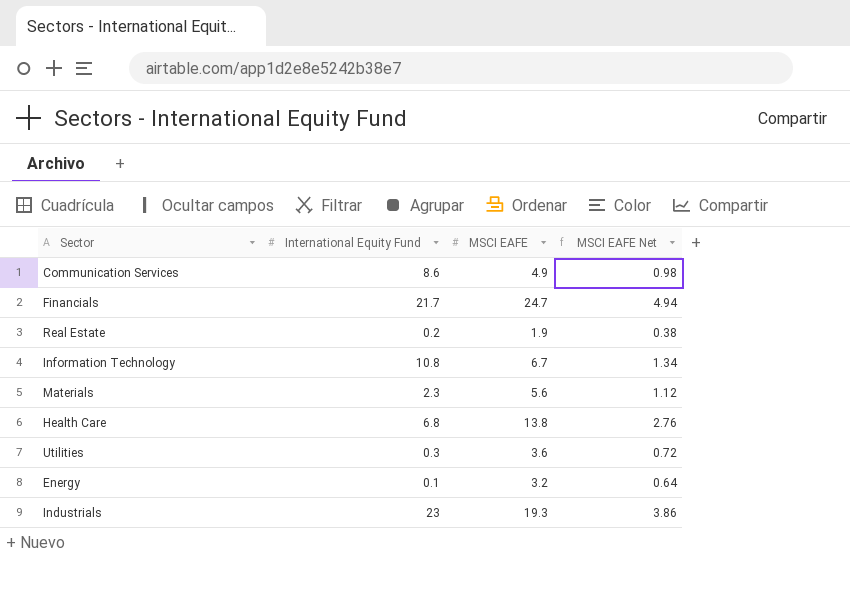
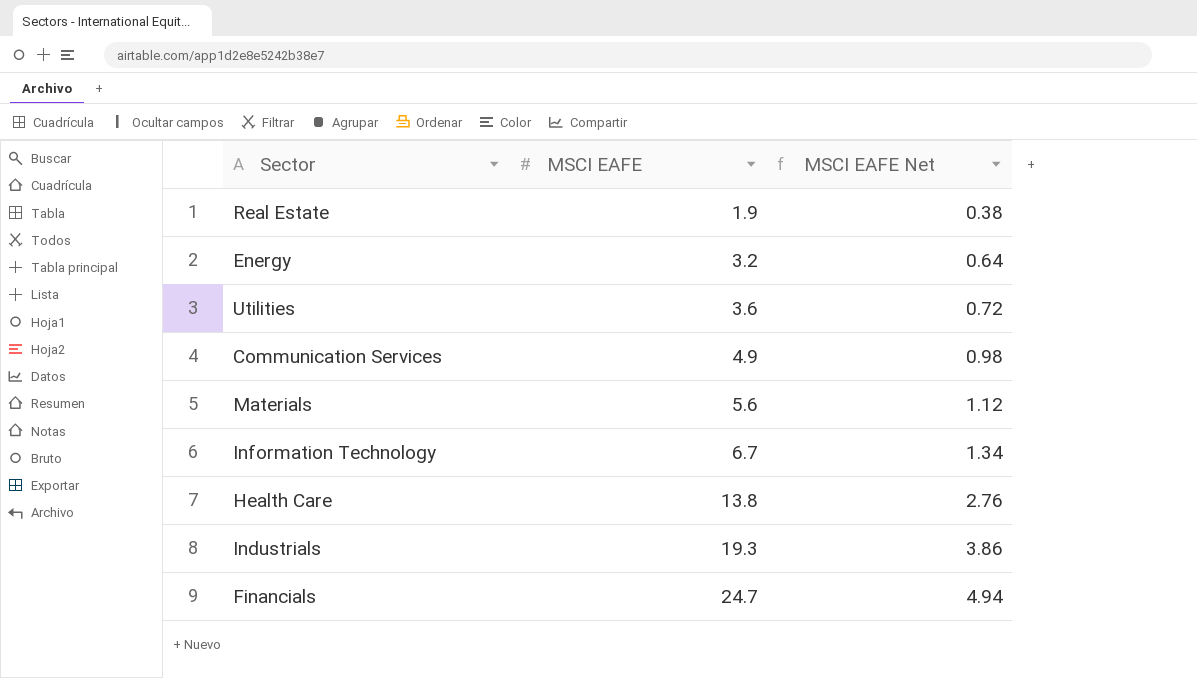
row order: none -> MSCI EAFE ascending
column International Equity Fund | position: 2 -> none

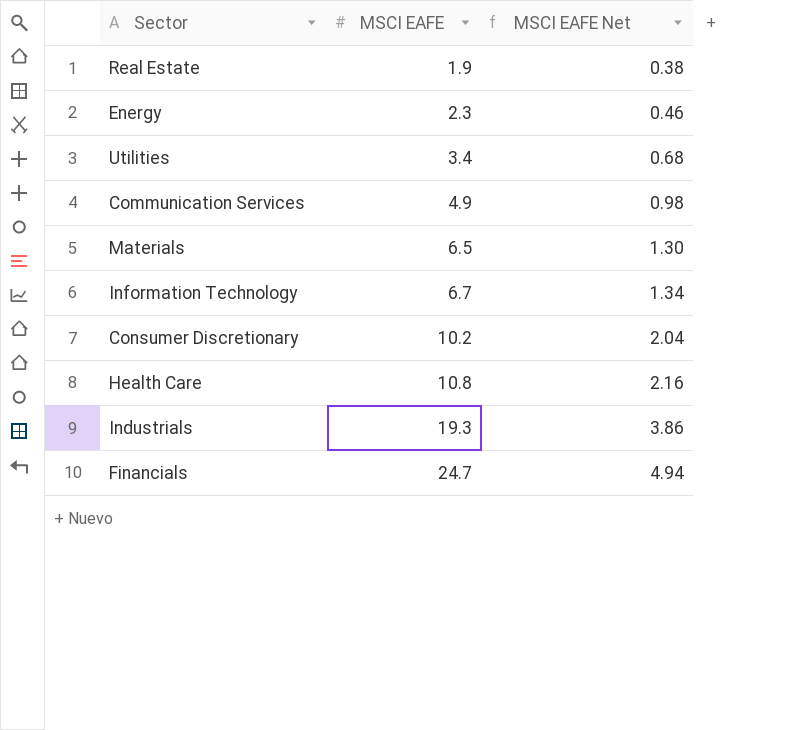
Energy | MSCI EAFE: 3.2 -> 2.3
Energy | MSCI EAFE Net: 0.64 -> 0.46
Utilities | MSCI EAFE: 3.6 -> 3.4
Utilities | MSCI EAFE Net: 0.72 -> 0.68
Materials | MSCI EAFE: 5.6 -> 6.5
Materials | MSCI EAFE Net: 1.12 -> 1.30
row Consumer Discretionary: none -> 10.2 | 2.04
Health Care | MSCI EAFE: 13.8 -> 10.8
Health Care | MSCI EAFE Net: 2.76 -> 2.16

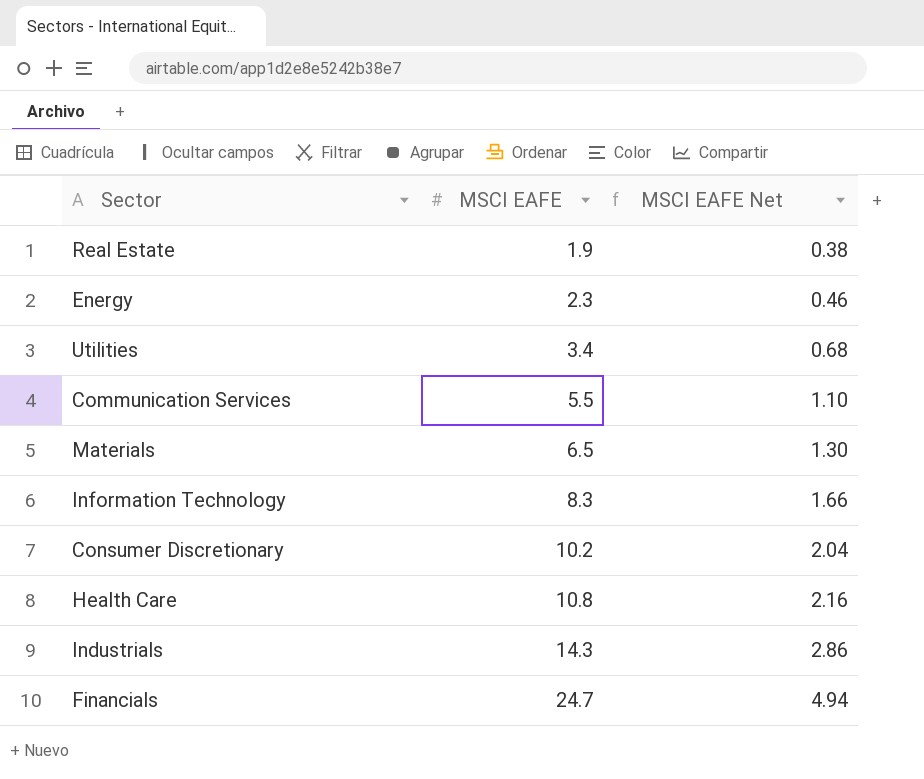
Communication Services | MSCI EAFE: 4.9 -> 5.5
Communication Services | MSCI EAFE Net: 0.98 -> 1.10
Information Technology | MSCI EAFE: 6.7 -> 8.3
Information Technology | MSCI EAFE Net: 1.34 -> 1.66
Industrials | MSCI EAFE: 19.3 -> 14.3
Industrials | MSCI EAFE Net: 3.86 -> 2.86

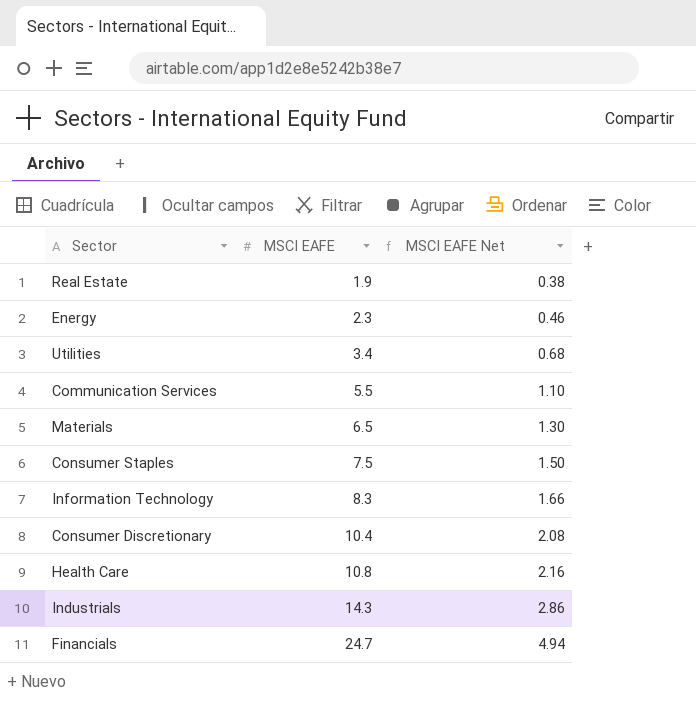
row Consumer Staples: none -> 7.5 | 1.50
Consumer Discretionary | MSCI EAFE: 10.2 -> 10.4
Consumer Discretionary | MSCI EAFE Net: 2.04 -> 2.08

